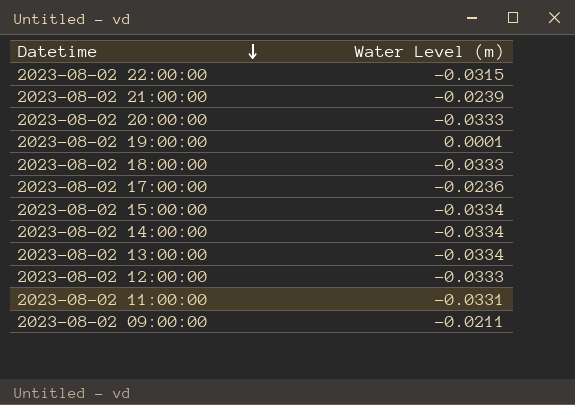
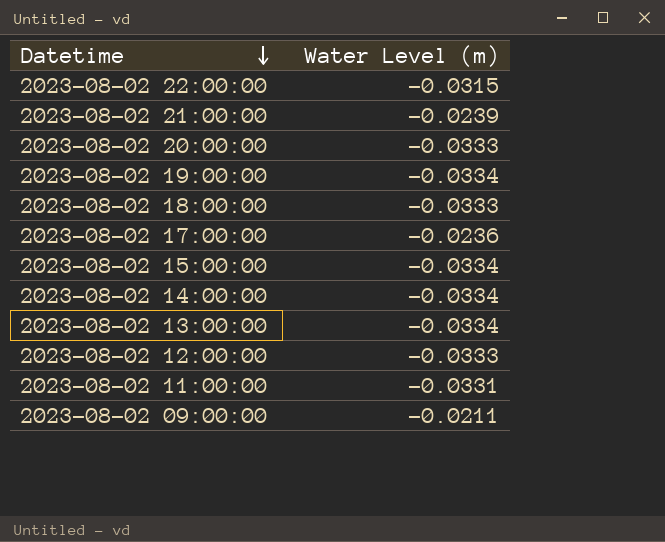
2023-08-02 19:00:00 | Water Level (m): 0.0001 -> -0.0334

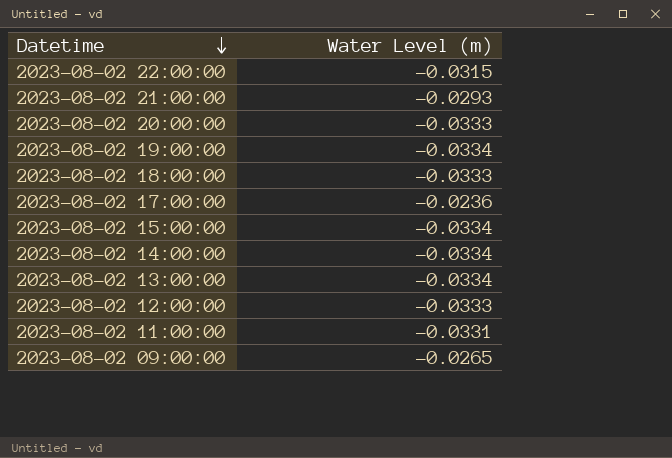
2023-08-02 21:00:00 | Water Level (m): -0.0239 -> -0.0293
2023-08-02 09:00:00 | Water Level (m): -0.0211 -> -0.0265

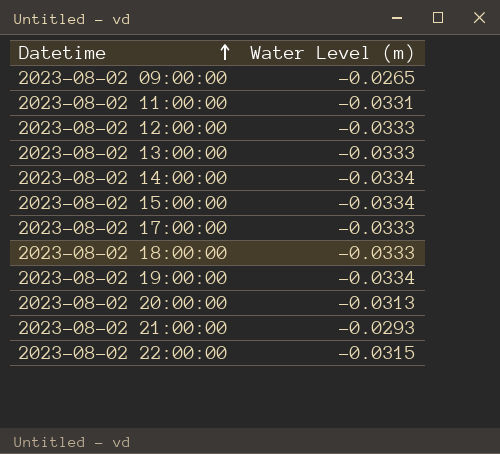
row order: Datetime descending -> Datetime ascending
2023-08-02 13:00:00 | Water Level (m): -0.0334 -> -0.0333
2023-08-02 17:00:00 | Water Level (m): -0.0236 -> -0.0333
2023-08-02 20:00:00 | Water Level (m): -0.0333 -> -0.0313

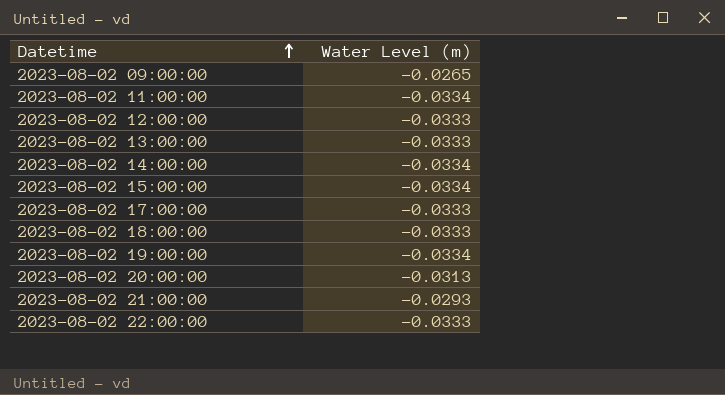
2023-08-02 11:00:00 | Water Level (m): -0.0331 -> -0.0334
2023-08-02 22:00:00 | Water Level (m): -0.0315 -> -0.0333

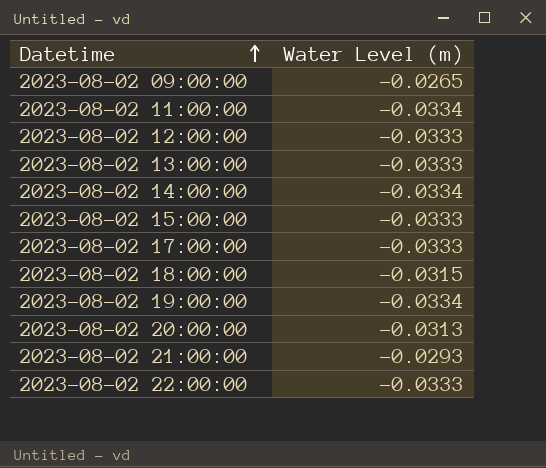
2023-08-02 15:00:00 | Water Level (m): -0.0334 -> -0.0333
2023-08-02 18:00:00 | Water Level (m): -0.0333 -> -0.0315

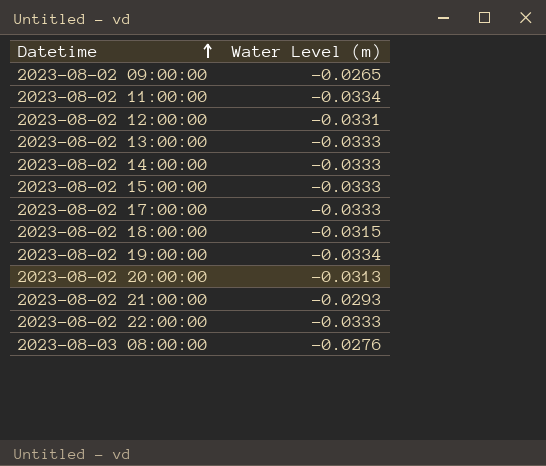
2023-08-02 12:00:00 | Water Level (m): -0.0333 -> -0.0331
2023-08-02 14:00:00 | Water Level (m): -0.0334 -> -0.0333
row 2023-08-03 08:00:00: none -> -0.0276

